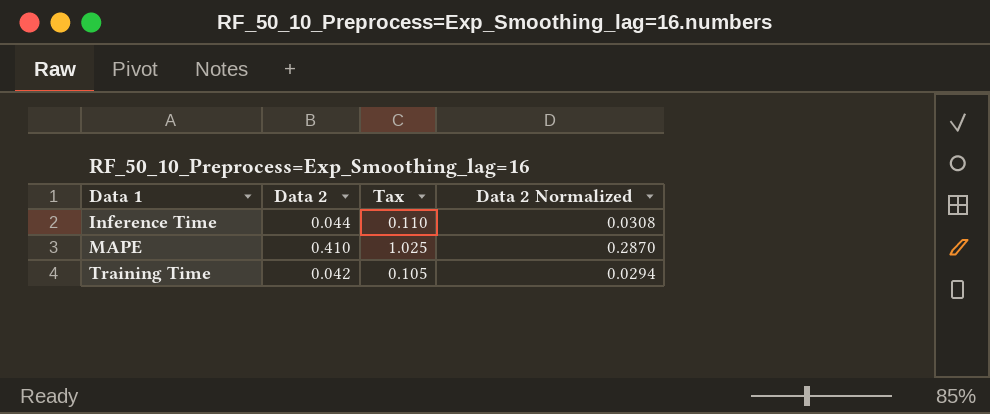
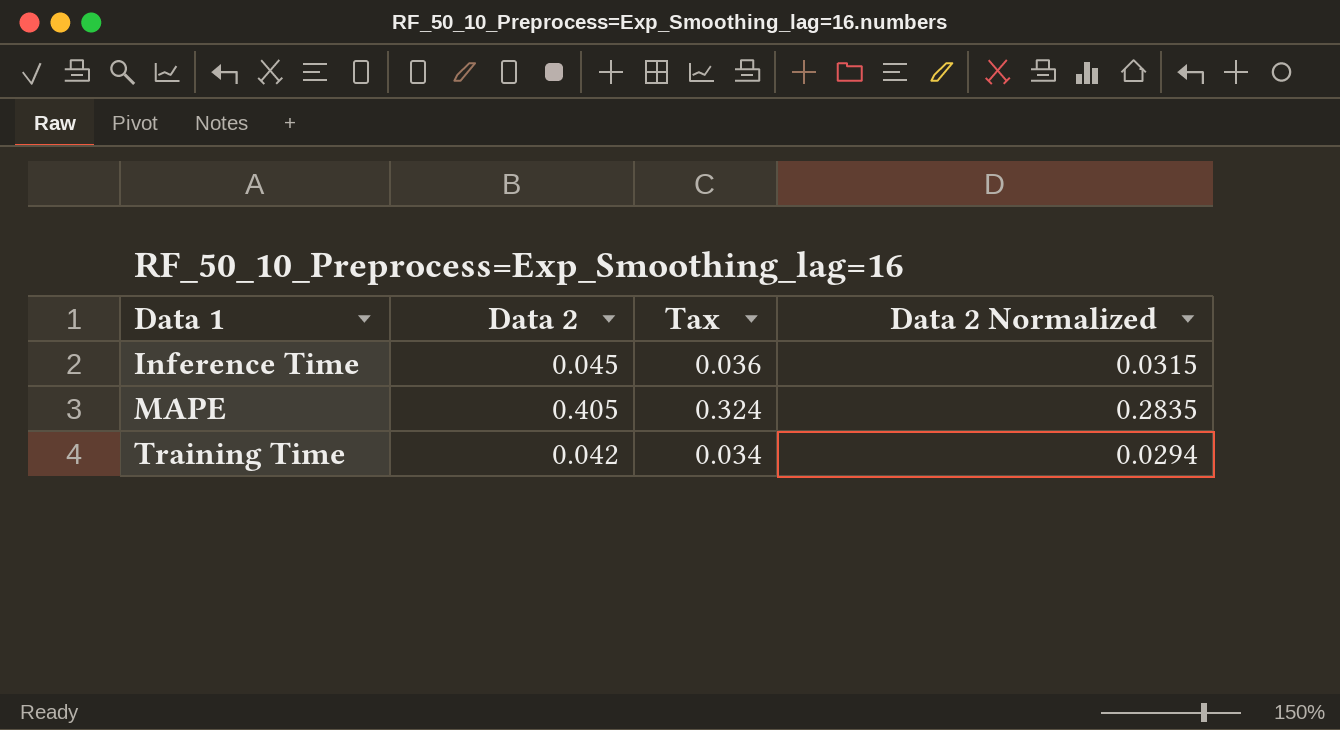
column Tax | formula: [Data 2] * 2.5 -> [Data 2] * 0.8
Inference Time | Data 2: 0.044 -> 0.045
Inference Time | Data 2 Normalized: 0.0308 -> 0.0315
MAPE | Data 2: 0.410 -> 0.405
MAPE | Data 2 Normalized: 0.2870 -> 0.2835

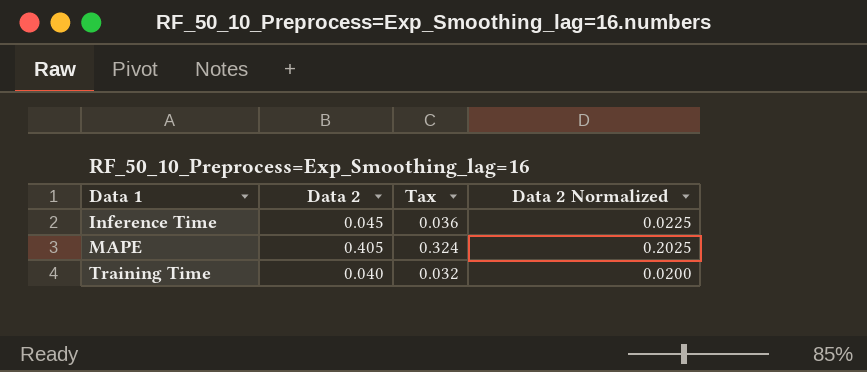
column Data 2 Normalized | formula: [Data 2] * 0.7 -> [Data 2] * 0.5
Training Time | Data 2: 0.042 -> 0.040
Training Time | Tax: 0.034 -> 0.032

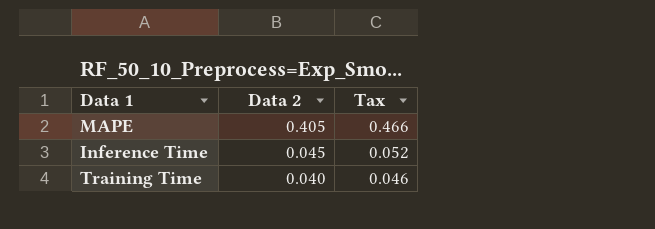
row order: Data 1 ascending -> Data 2 descending
column Data 2 Normalized | formula: [Data 2] * 0.5 -> none
column Tax | formula: [Data 2] * 0.8 -> [Data 2] * 1.15

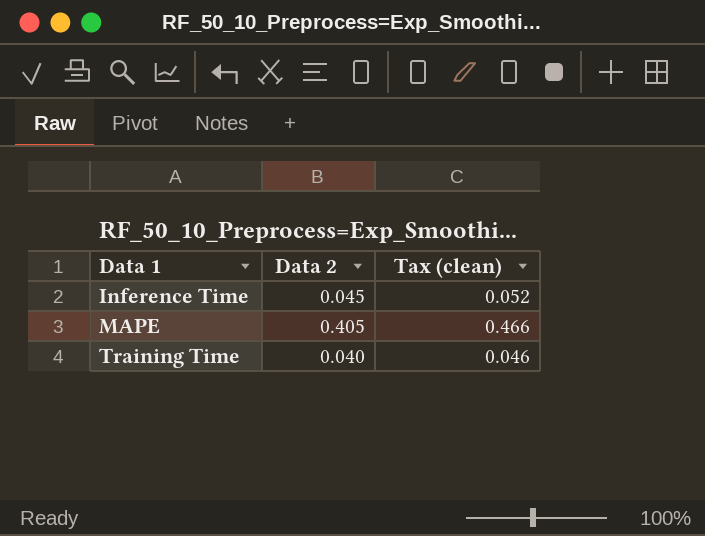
row order: Data 2 descending -> Data 1 ascending
column name: Tax -> Tax (clean)

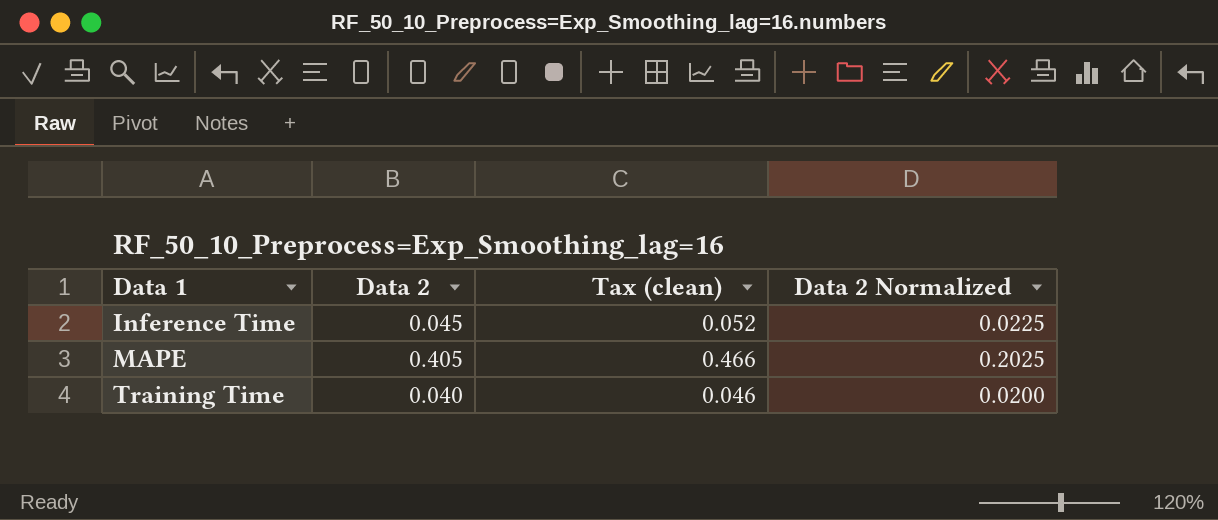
column Data 2 Normalized | formula: none -> [Data 2] * 0.5

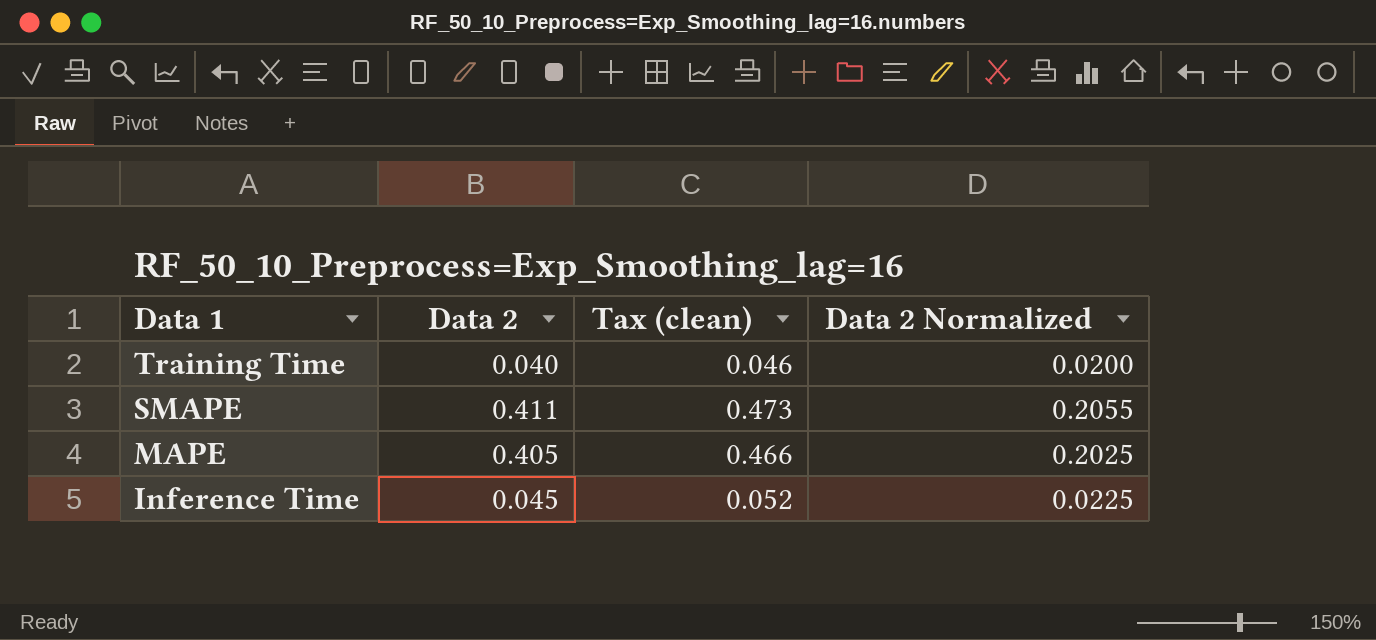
row order: Data 1 ascending -> Data 1 descending
row SMAPE: none -> 0.411 | 0.473 | 0.2055

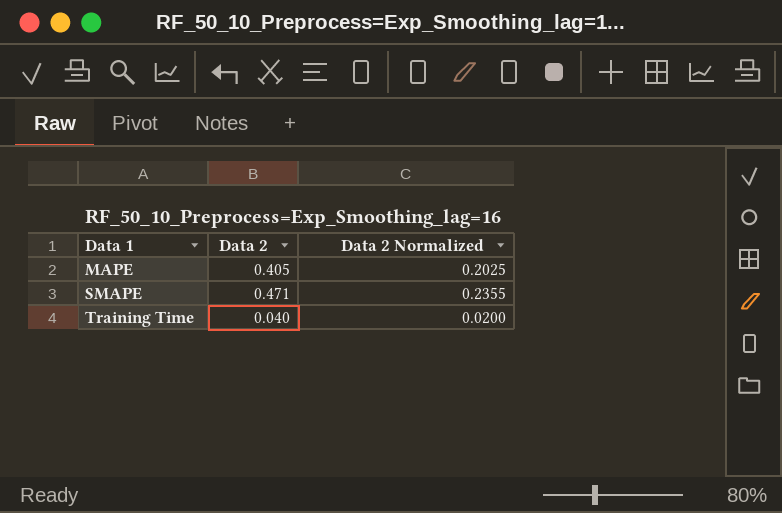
row order: Data 1 descending -> Data 1 ascending
column Tax (clean) | formula: [Data 2] * 1.15 -> none
row Inference Time: 0.045 | 0.052 | 0.0225 -> none
SMAPE | Data 2: 0.411 -> 0.471
SMAPE | Data 2 Normalized: 0.2055 -> 0.2355

